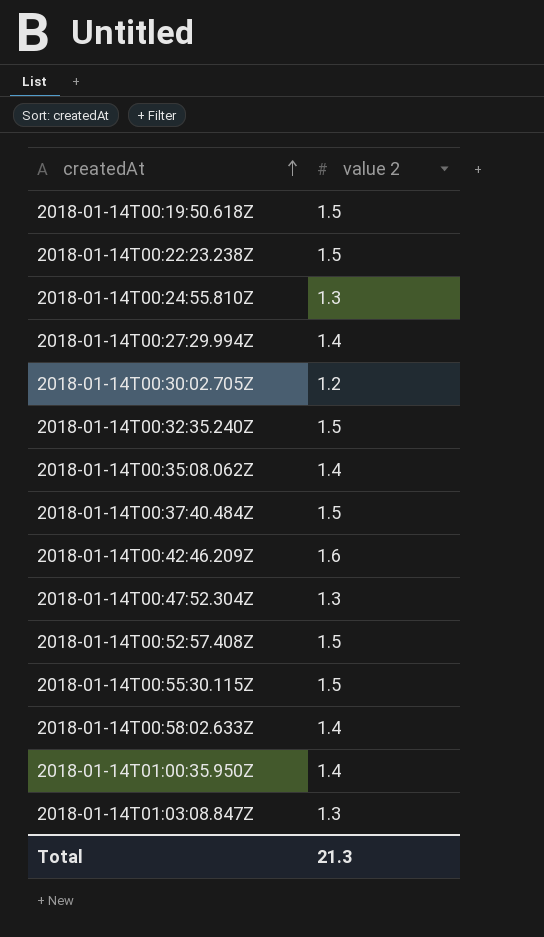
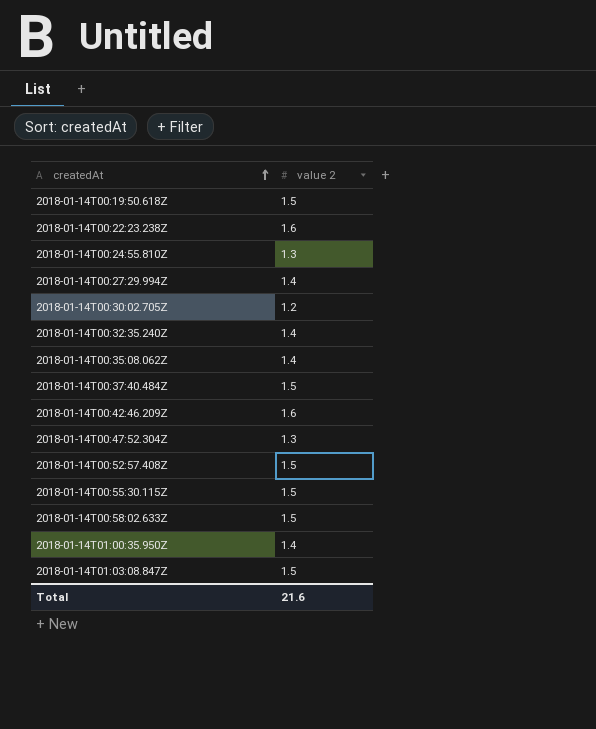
2018-01-14T00:22:23.238Z | value 2: 1.5 -> 1.6
2018-01-14T00:32:35.240Z | value 2: 1.5 -> 1.4
2018-01-14T00:58:02.633Z | value 2: 1.4 -> 1.5
2018-01-14T01:03:08.847Z | value 2: 1.3 -> 1.5
Total | value 2: 21.3 -> 21.6

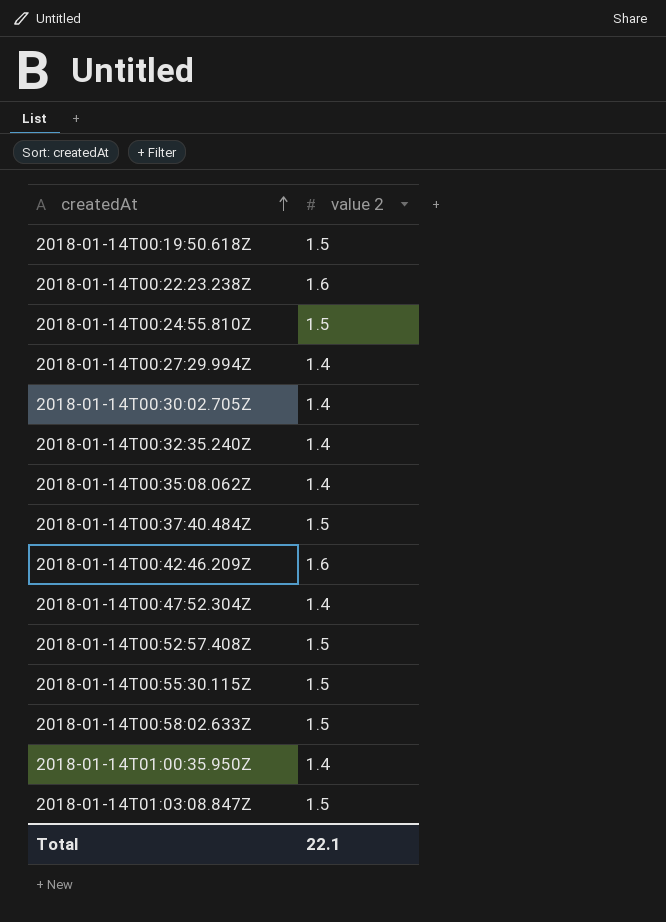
2018-01-14T00:24:55.810Z | value 2: 1.3 -> 1.5
2018-01-14T00:30:02.705Z | value 2: 1.2 -> 1.4
2018-01-14T00:47:52.304Z | value 2: 1.3 -> 1.4
Total | value 2: 21.6 -> 22.1

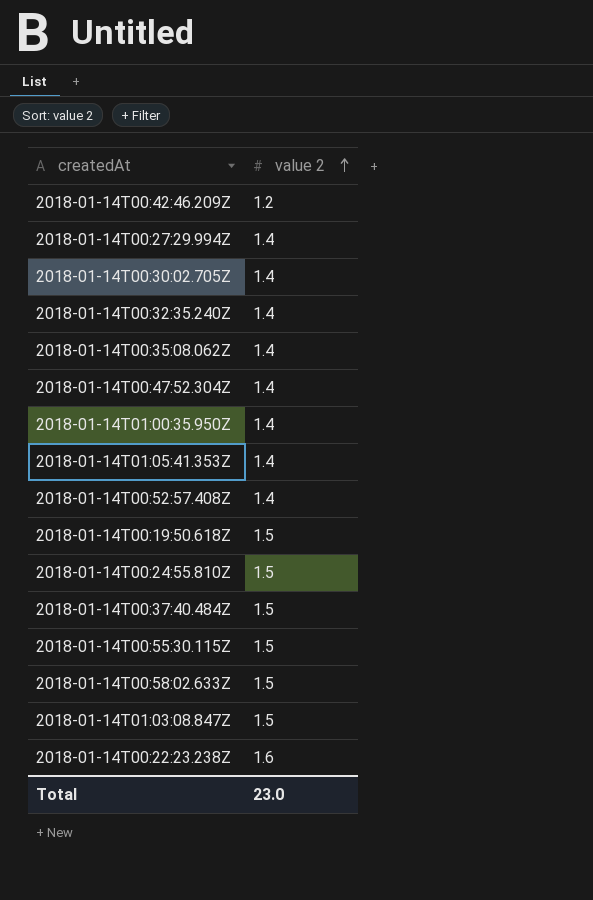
row order: createdAt ascending -> value 2 ascending
2018-01-14T00:42:46.209Z | value 2: 1.6 -> 1.2
row 2018-01-14T01:05:41.353Z: none -> 1.4
2018-01-14T00:52:57.408Z | value 2: 1.5 -> 1.4
Total | value 2: 22.1 -> 23.0

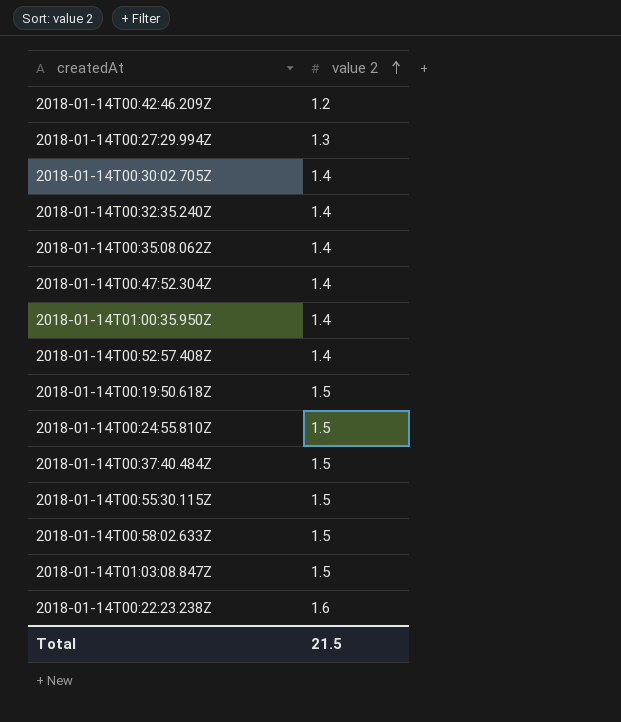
row 2018-01-14T01:05:41.353Z: 1.4 -> none
2018-01-14T00:27:29.994Z | value 2: 1.4 -> 1.3
Total | value 2: 23.0 -> 21.5

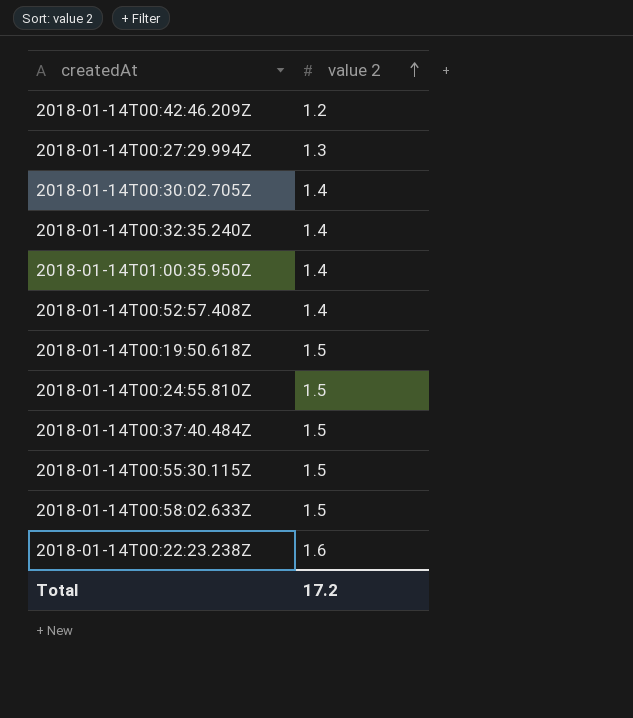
row 2018-01-14T00:35:08.062Z: 1.4 -> none
row 2018-01-14T00:47:52.304Z: 1.4 -> none
row 2018-01-14T01:03:08.847Z: 1.5 -> none
Total | value 2: 21.5 -> 17.2

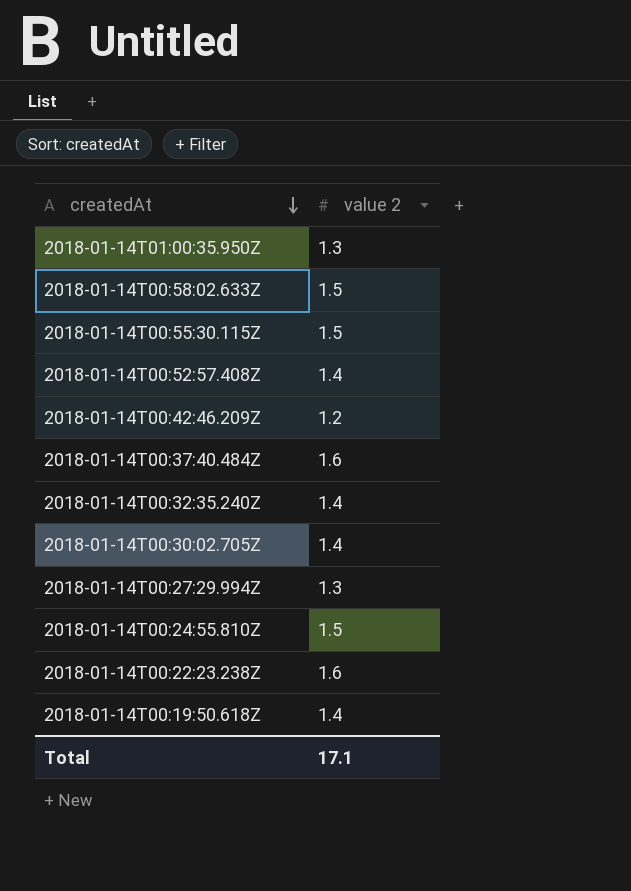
row order: value 2 ascending -> createdAt descending
2018-01-14T01:00:35.950Z | value 2: 1.4 -> 1.3
2018-01-14T00:37:40.484Z | value 2: 1.5 -> 1.6
2018-01-14T00:19:50.618Z | value 2: 1.5 -> 1.4
Total | value 2: 17.2 -> 17.1

